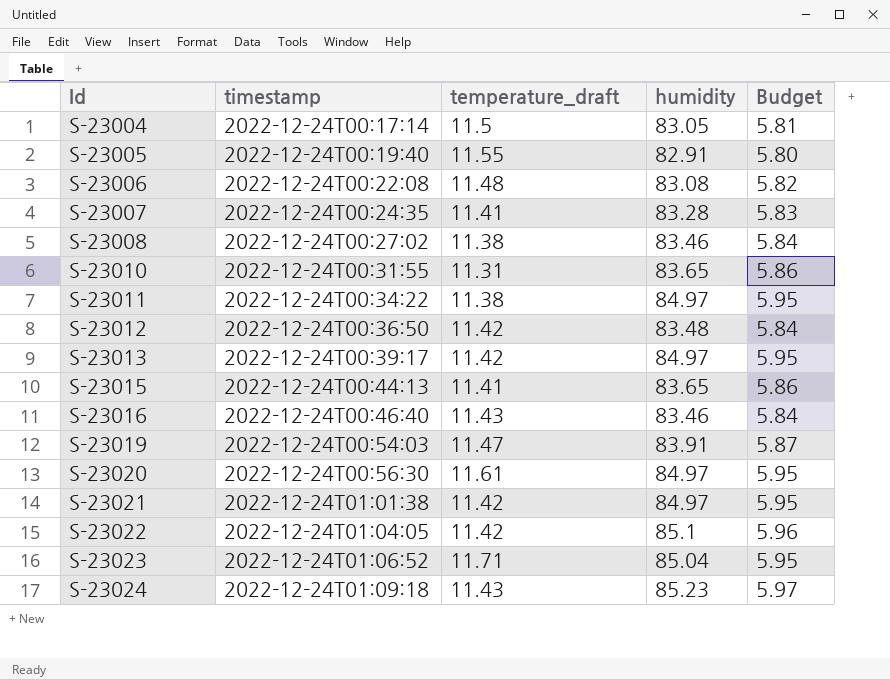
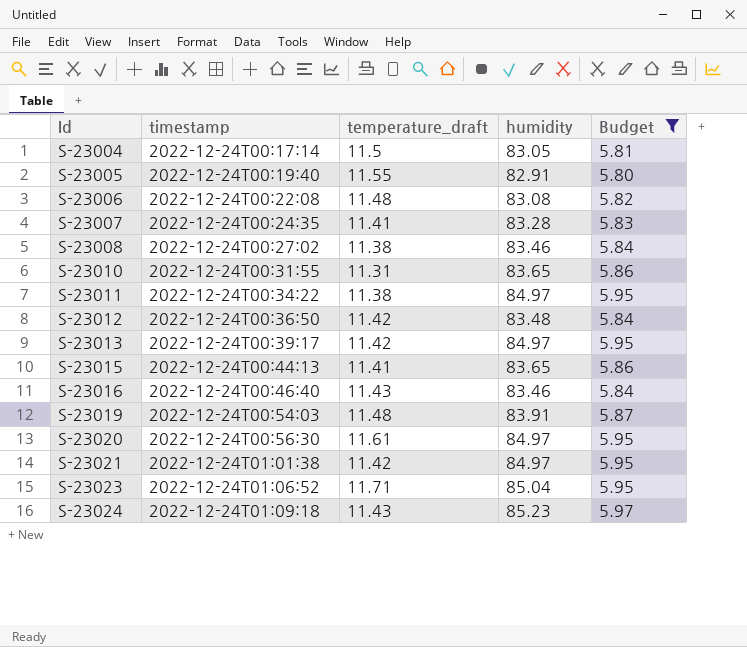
filter: none -> Budget != 5.96
S-23019 | temperature_draft: 11.47 -> 11.48

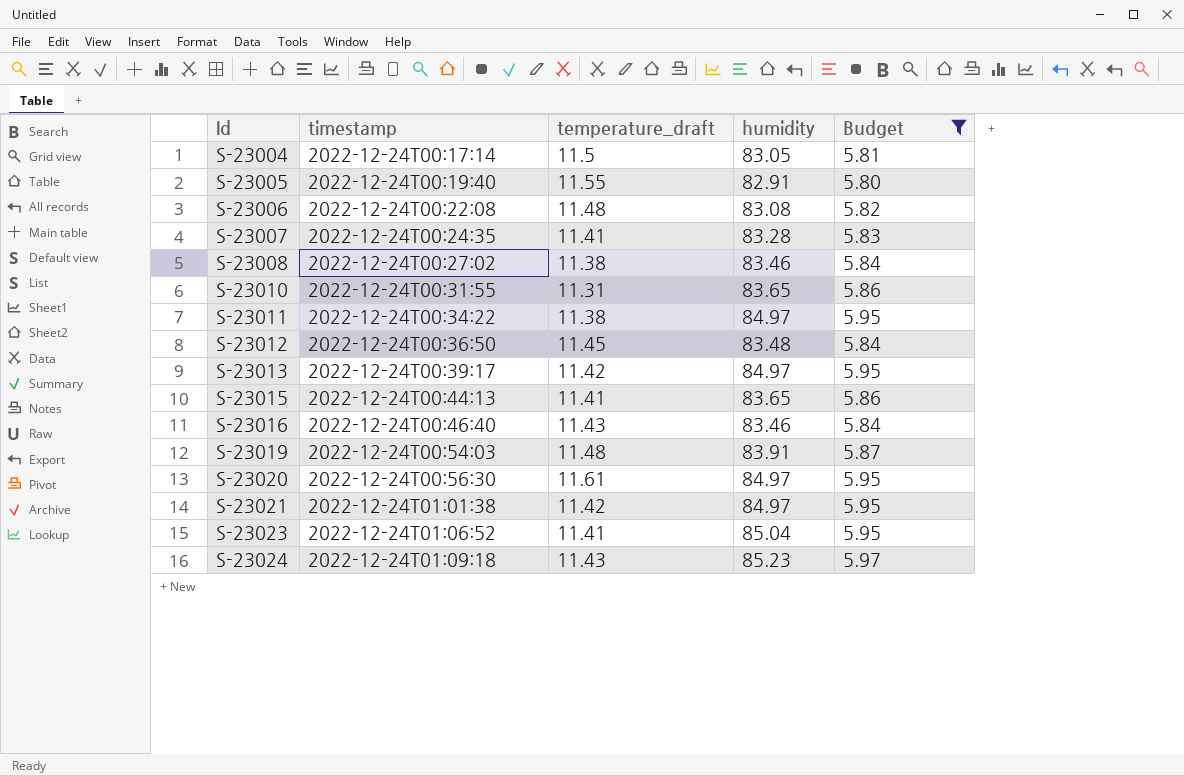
S-23012 | temperature_draft: 11.42 -> 11.45
S-23023 | temperature_draft: 11.71 -> 11.41

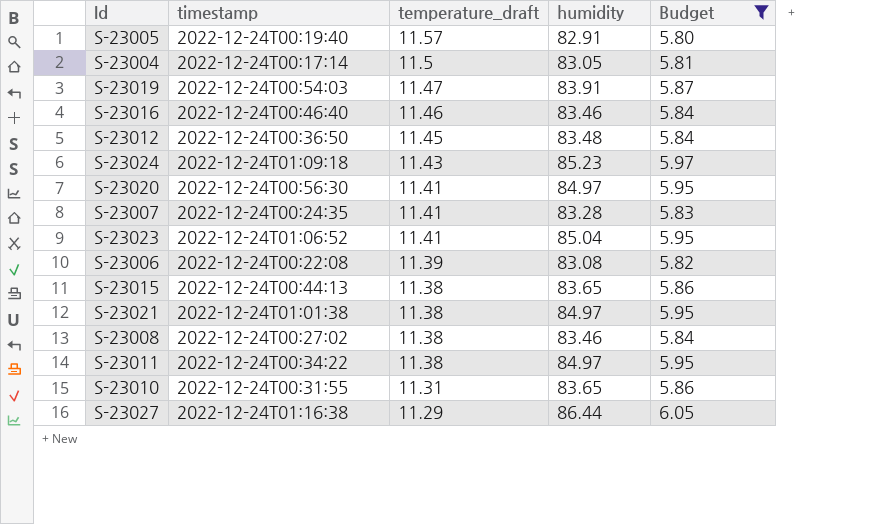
row order: Id ascending -> temperature_draft descending
row S-23013: 2022-12-24T00:39:17 | 11.42 | 84.97 | 5.95 -> none
S-23005 | temperature_draft: 11.55 -> 11.57
S-23019 | temperature_draft: 11.48 -> 11.47
S-23016 | temperature_draft: 11.43 -> 11.46
S-23020 | temperature_draft: 11.61 -> 11.41
S-23006 | temperature_draft: 11.48 -> 11.39
S-23015 | temperature_draft: 11.41 -> 11.38
S-23021 | temperature_draft: 11.42 -> 11.38
row S-23027: none -> 2022-12-24T01:16:38 | 11.29 | 86.44 | 6.05

